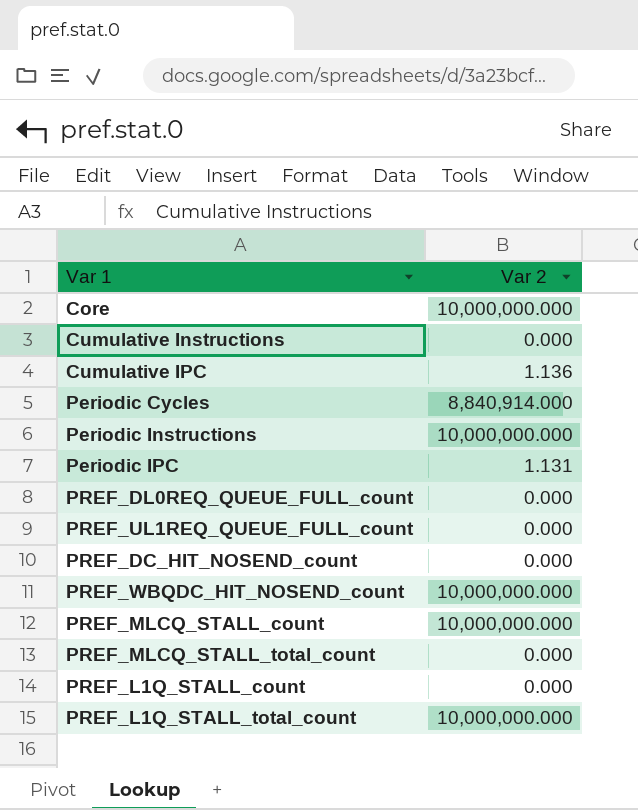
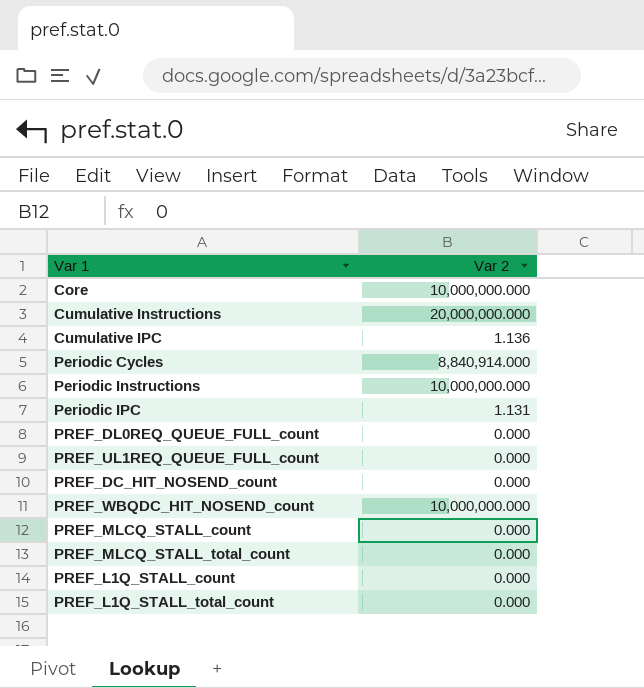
Cumulative Instructions | Var 2: 0.000 -> 20,000,000.000
PREF_MLCQ_STALL_count | Var 2: 10,000,000.000 -> 0.000
PREF_L1Q_STALL_total_count | Var 2: 10,000,000.000 -> 0.000

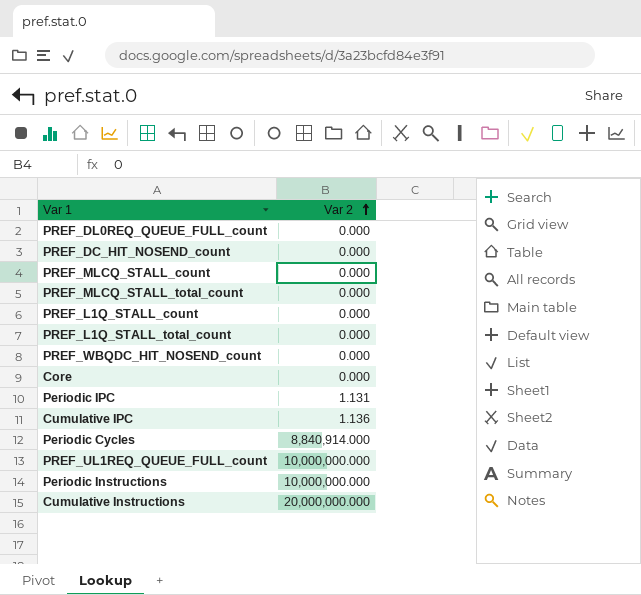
row order: none -> Var 2 ascending
PREF_WBQDC_HIT_NOSEND_count | Var 2: 10,000,000.000 -> 0.000
Core | Var 2: 10,000,000.000 -> 0.000
PREF_UL1REQ_QUEUE_FULL_count | Var 2: 0.000 -> 10,000,000.000

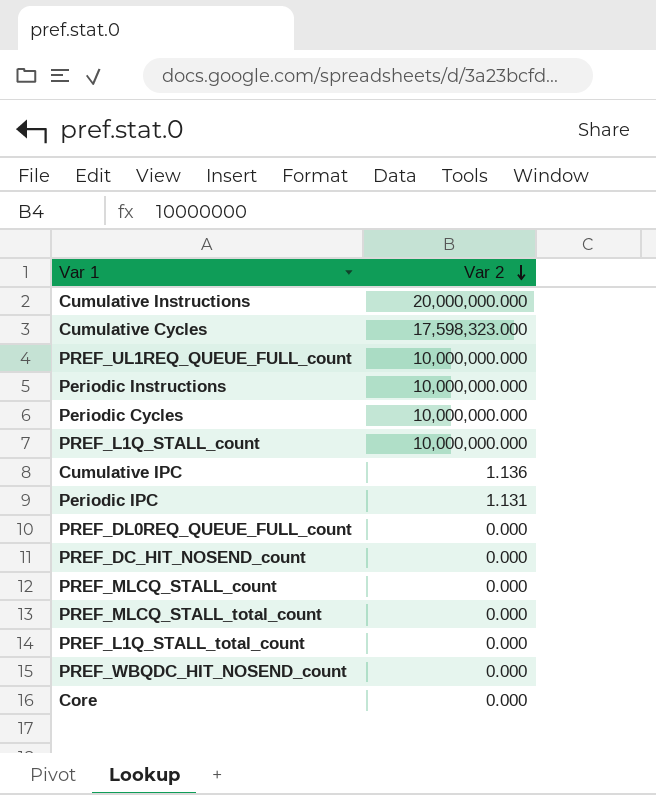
row order: Var 2 ascending -> Var 2 descending
row Cumulative Cycles: none -> 17,598,323.000
Periodic Cycles | Var 2: 8,840,914.000 -> 10,000,000.000
PREF_L1Q_STALL_count | Var 2: 0.000 -> 10,000,000.000

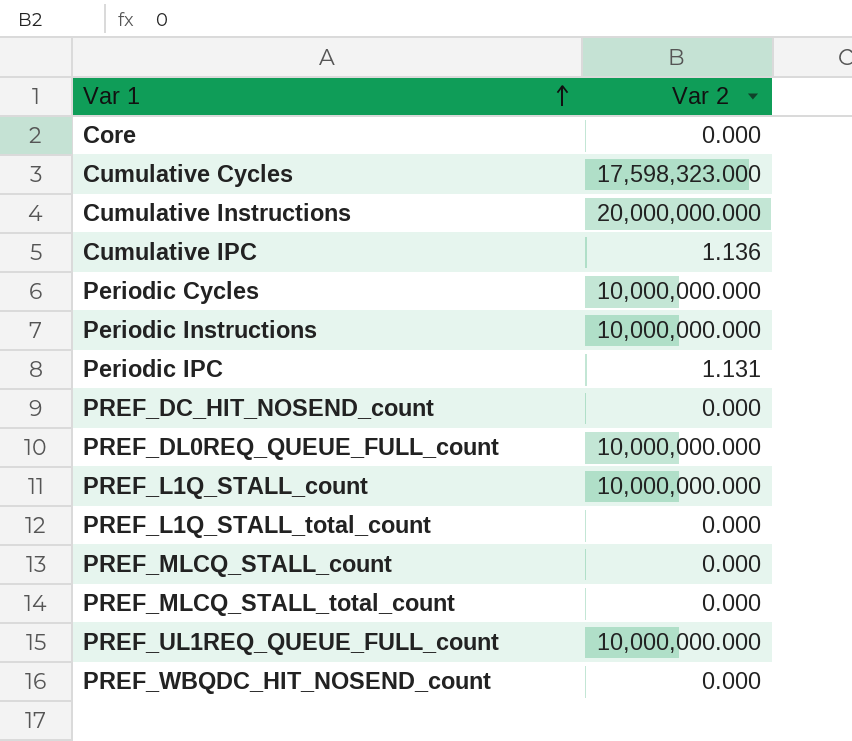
row order: Var 2 descending -> Var 1 ascending
PREF_DL0REQ_QUEUE_FULL_count | Var 2: 0.000 -> 10,000,000.000

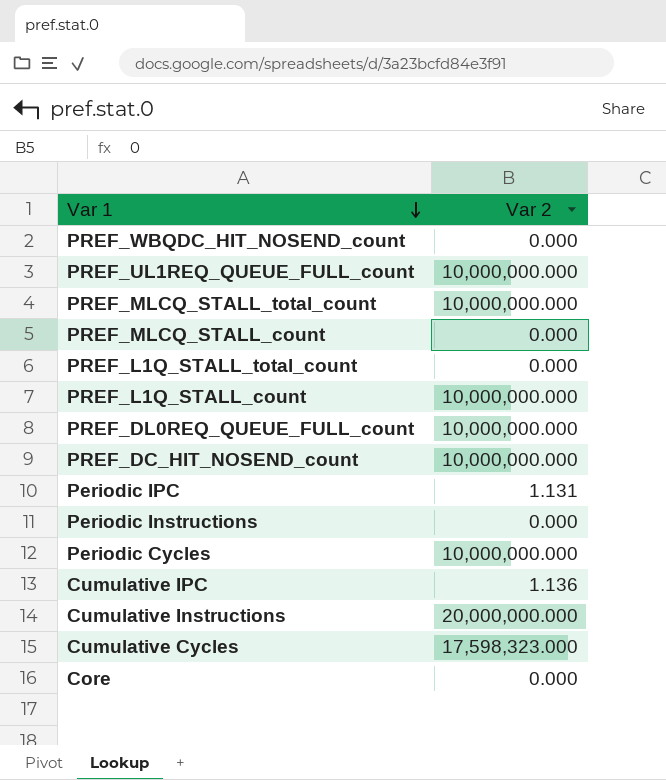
row order: Var 1 ascending -> Var 1 descending
PREF_MLCQ_STALL_total_count | Var 2: 0.000 -> 10,000,000.000
PREF_DC_HIT_NOSEND_count | Var 2: 0.000 -> 10,000,000.000
Periodic Instructions | Var 2: 10,000,000.000 -> 0.000

